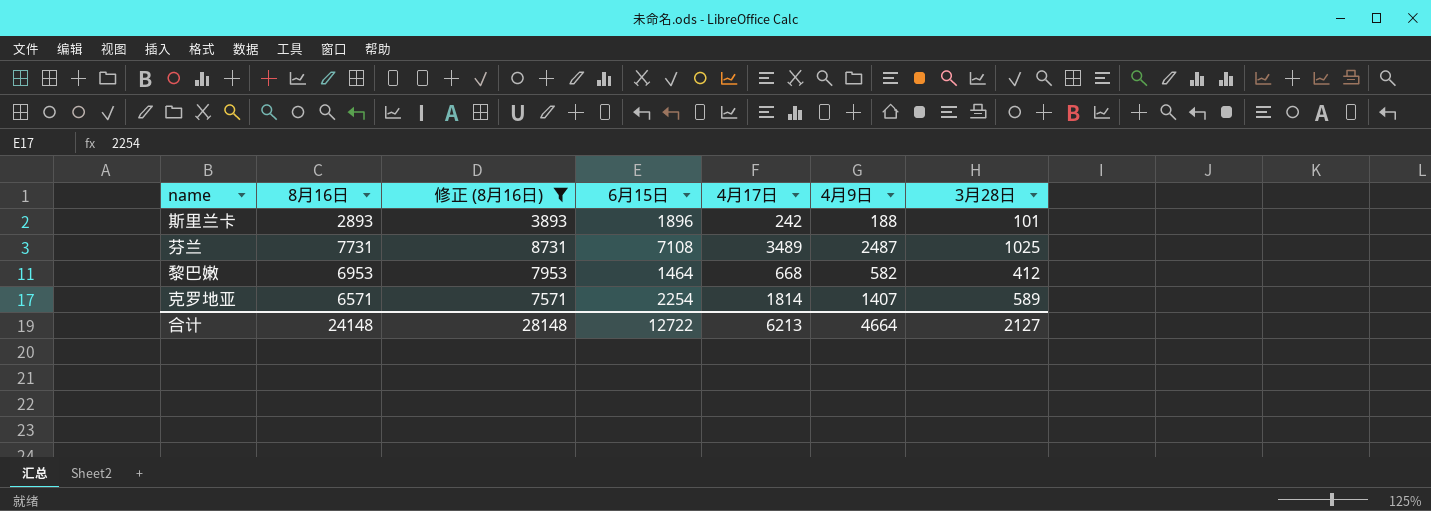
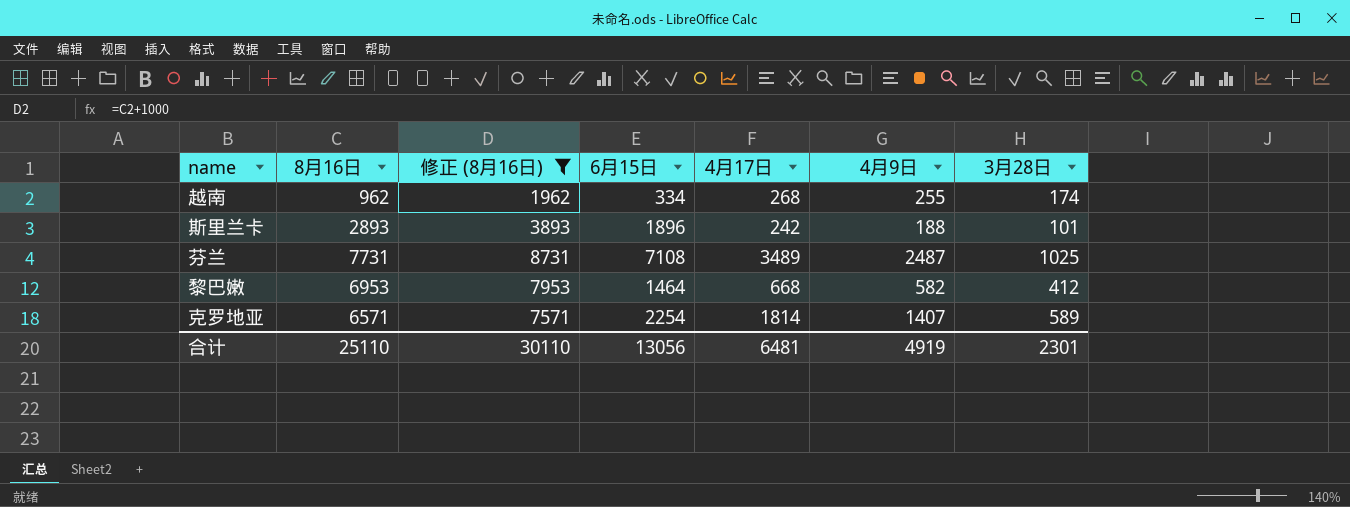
row 越南: none -> 962 | 1962 | 334 | 268 | 255 | 174
合计 | 8月16日: 24148 -> 25110
合计 | 修正 (8月16日): 28148 -> 30110
合计 | 6月15日: 12722 -> 13056
合计 | 4月17日: 6213 -> 6481
合计 | 4月9日: 4664 -> 4919
合计 | 3月28日: 2127 -> 2301

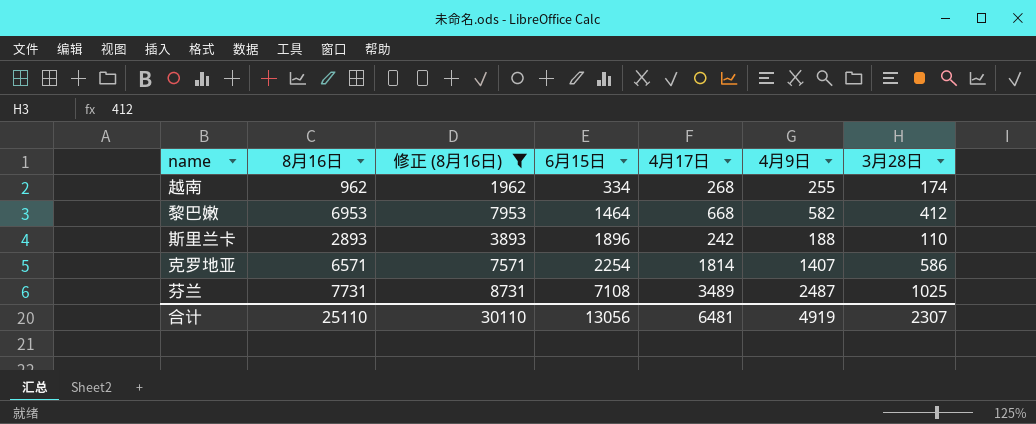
row order: none -> 6月15日 ascending
斯里兰卡 | 3月28日: 101 -> 110
克罗地亚 | 3月28日: 589 -> 586
合计 | 3月28日: 2301 -> 2307

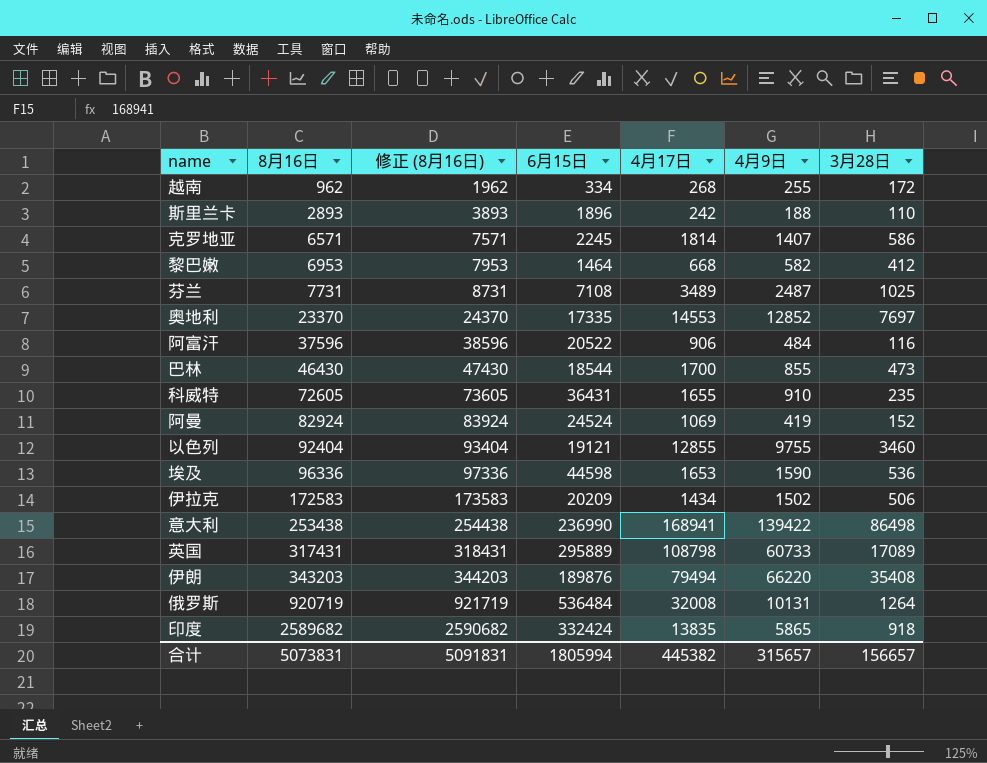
filter: 修正 (8月16日) <= 8731 -> none
row order: 6月15日 ascending -> 8月16日 ascending
越南 | 3月28日: 174 -> 172
克罗地亚 | 6月15日: 2254 -> 2245
合计 | 8月16日: 25110 -> 5073831
合计 | 修正 (8月16日): 30110 -> 5091831
合计 | 6月15日: 13056 -> 1805994
合计 | 4月17日: 6481 -> 445382
合计 | 4月9日: 4919 -> 315657
合计 | 3月28日: 2307 -> 156657

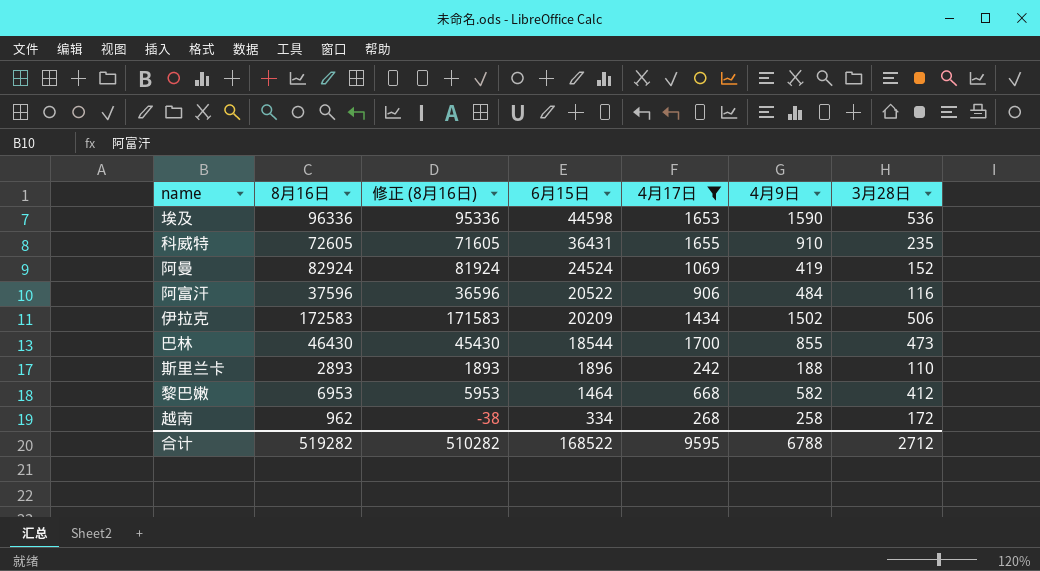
filter: none -> 4月17日 <= 1700
row order: 8月16日 ascending -> 6月15日 descending
column 修正 (8月16日) | formula: [8月16日] + 1000 -> [8月16日] - 1000
越南 | 4月9日: 255 -> 258
合计 | 8月16日: 5073831 -> 519282
合计 | 修正 (8月16日): 5091831 -> 510282
合计 | 6月15日: 1805994 -> 168522
合计 | 4月17日: 445382 -> 9595
合计 | 4月9日: 315657 -> 6788
合计 | 3月28日: 156657 -> 2712

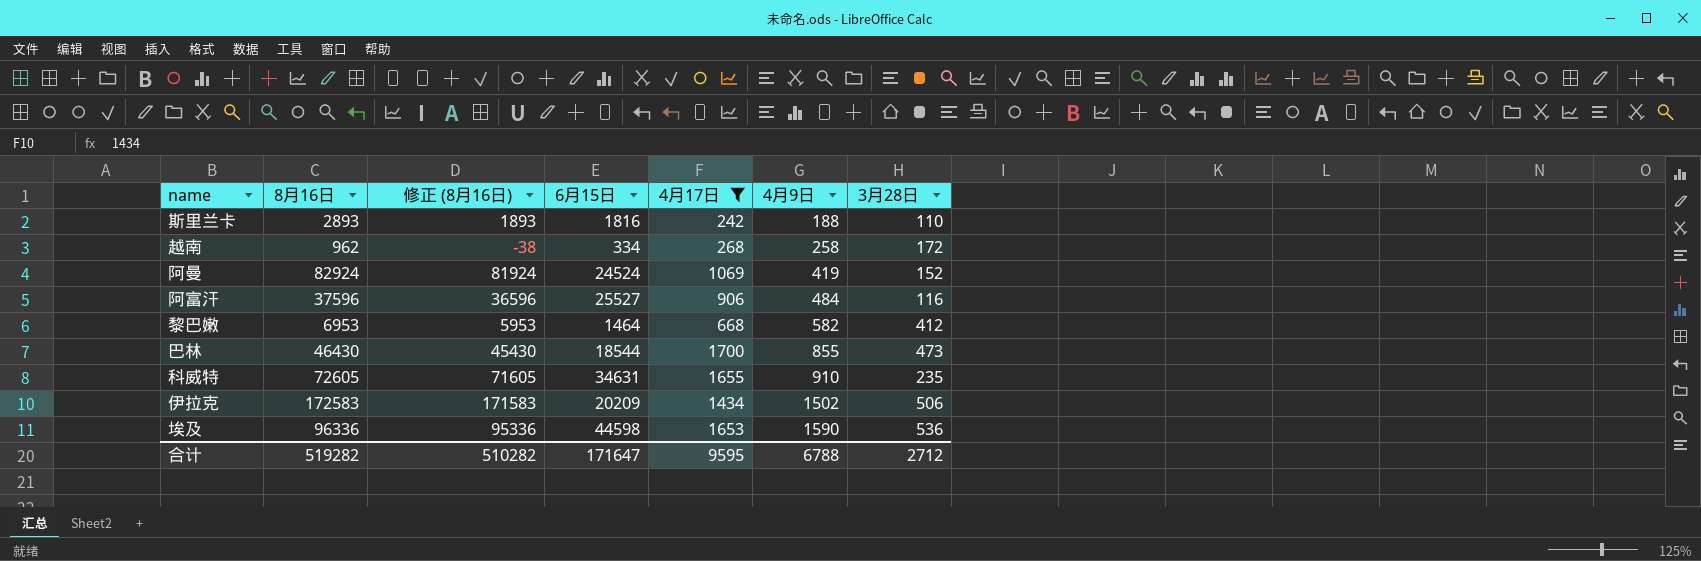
row order: 6月15日 descending -> 4月9日 ascending
斯里兰卡 | 6月15日: 1896 -> 1816
阿富汗 | 6月15日: 20522 -> 25527
科威特 | 6月15日: 36431 -> 34631
合计 | 6月15日: 168522 -> 171647

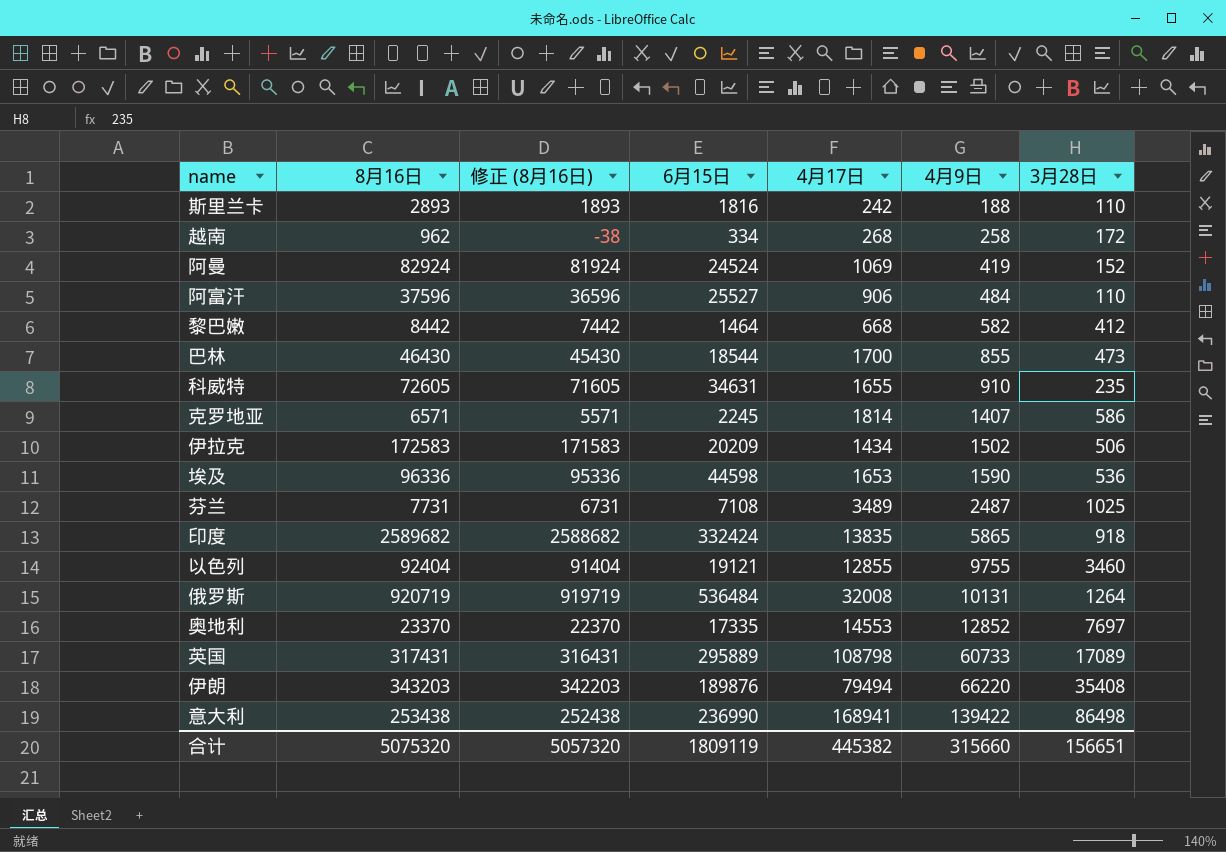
filter: 4月17日 <= 1700 -> none
阿富汗 | 3月28日: 116 -> 110
黎巴嫩 | 8月16日: 6953 -> 8442
黎巴嫩 | 修正 (8月16日): 5953 -> 7442
合计 | 8月16日: 519282 -> 5075320
合计 | 修正 (8月16日): 510282 -> 5057320
合计 | 6月15日: 171647 -> 1809119
合计 | 4月17日: 9595 -> 445382
合计 | 4月9日: 6788 -> 315660
合计 | 3月28日: 2712 -> 156651

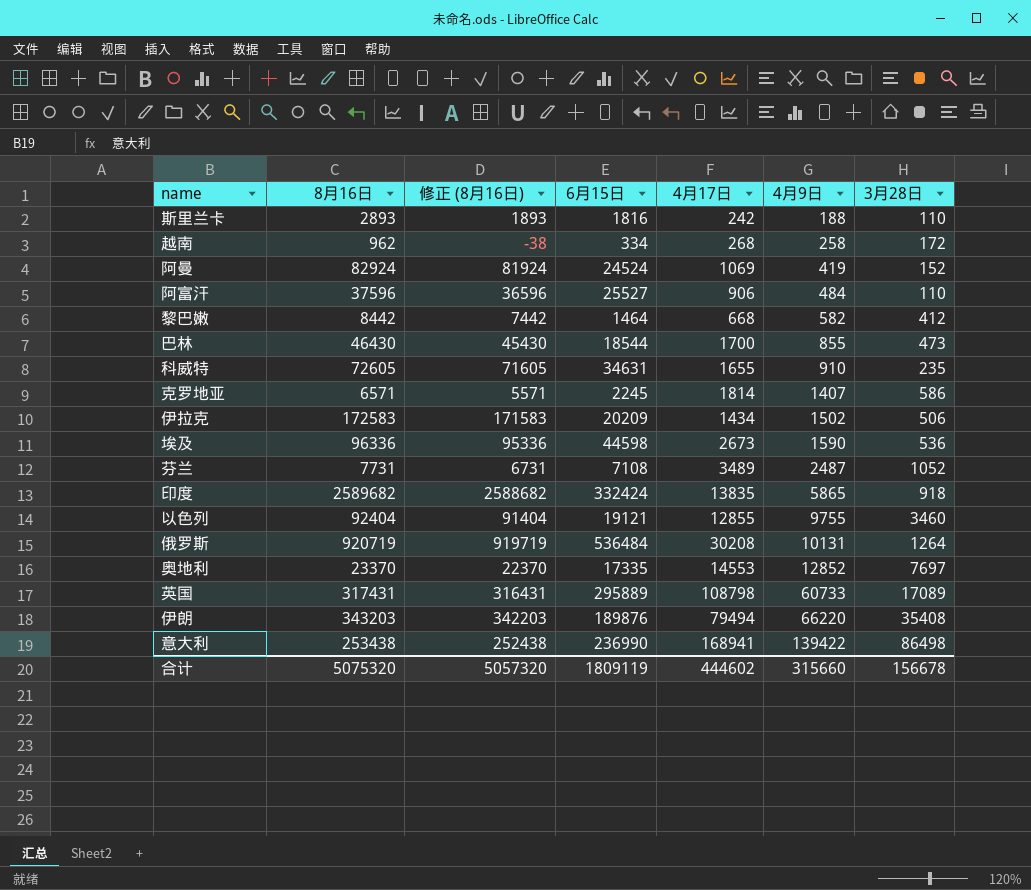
埃及 | 4月17日: 1653 -> 2673
芬兰 | 3月28日: 1025 -> 1052
俄罗斯 | 4月17日: 32008 -> 30208
合计 | 4月17日: 445382 -> 444602
合计 | 3月28日: 156651 -> 156678

